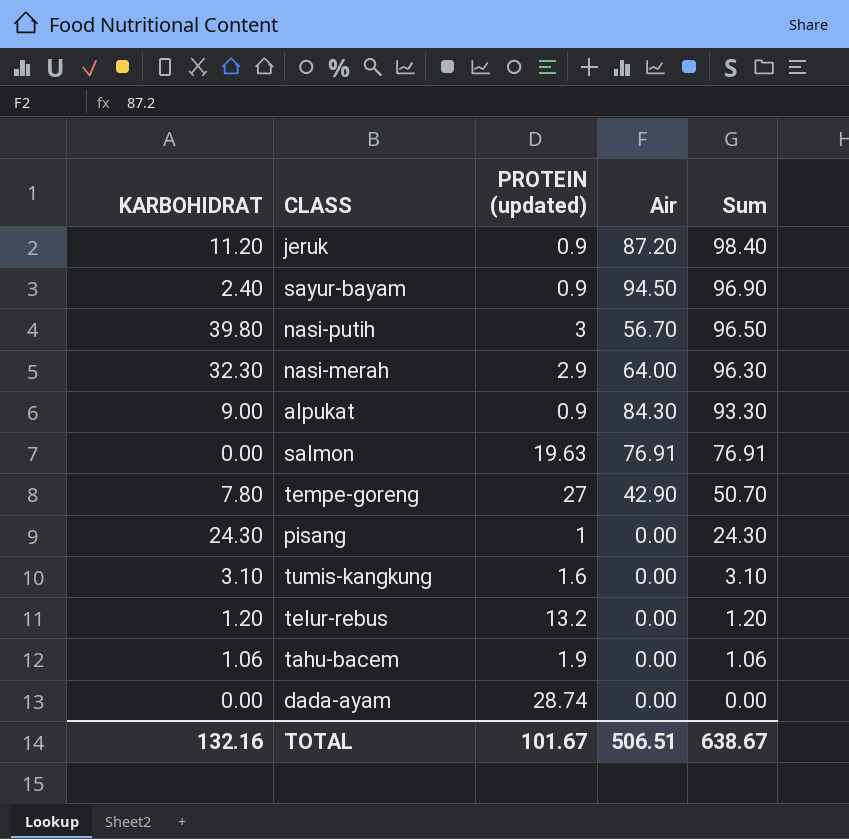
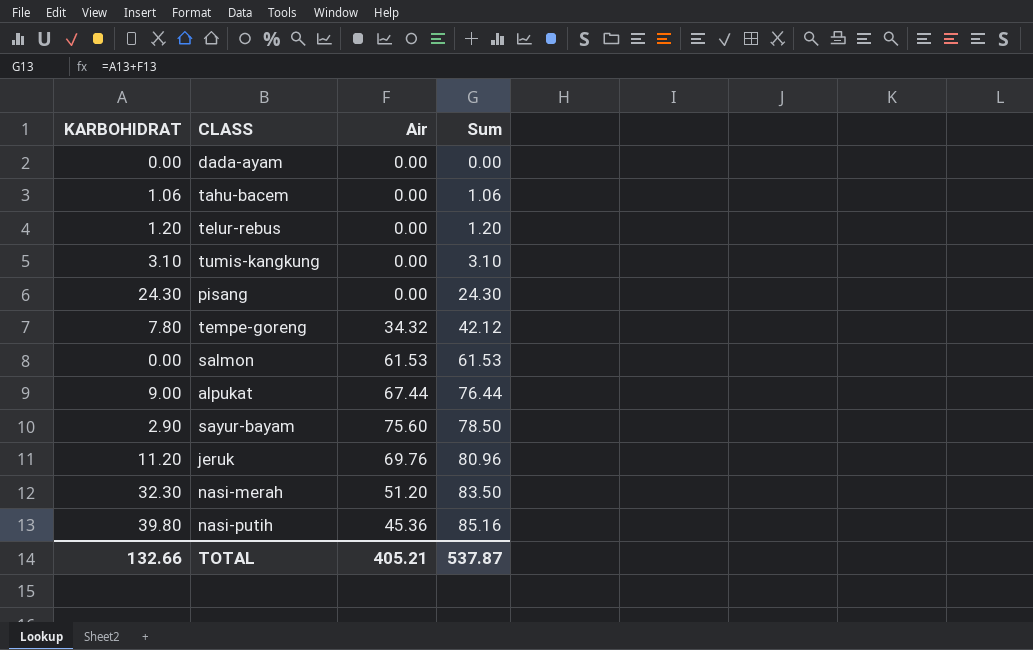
row order: Sum descending -> Sum ascending
column PROTEIN (updated) | position: 3 -> none
tempe-goreng | Air: 42.90 -> 34.32
tempe-goreng | Sum: 50.70 -> 42.12
salmon | Air: 76.91 -> 61.53
salmon | Sum: 76.91 -> 61.53
alpukat | Air: 84.30 -> 67.44
alpukat | Sum: 93.30 -> 76.44
sayur-bayam | KARBOHIDRAT: 2.40 -> 2.90
sayur-bayam | Air: 94.50 -> 75.60
sayur-bayam | Sum: 96.90 -> 78.50
jeruk | Air: 87.20 -> 69.76
jeruk | Sum: 98.40 -> 80.96
nasi-merah | Air: 64.00 -> 51.20
nasi-merah | Sum: 96.30 -> 83.50
nasi-putih | Air: 56.70 -> 45.36
nasi-putih | Sum: 96.50 -> 85.16
TOTAL | KARBOHIDRAT: 132.16 -> 132.66
TOTAL | Air: 506.51 -> 405.21
TOTAL | Sum: 638.67 -> 537.87

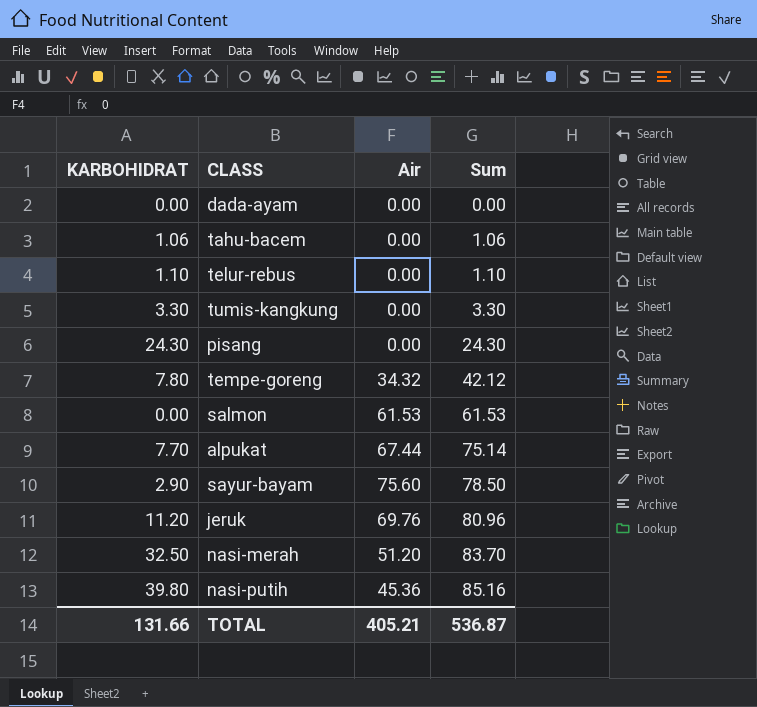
telur-rebus | KARBOHIDRAT: 1.20 -> 1.10
telur-rebus | Sum: 1.20 -> 1.10
tumis-kangkung | KARBOHIDRAT: 3.10 -> 3.30
tumis-kangkung | Sum: 3.10 -> 3.30
alpukat | KARBOHIDRAT: 9.00 -> 7.70
alpukat | Sum: 76.44 -> 75.14
nasi-merah | KARBOHIDRAT: 32.30 -> 32.50
nasi-merah | Sum: 83.50 -> 83.70
TOTAL | KARBOHIDRAT: 132.66 -> 131.66
TOTAL | Sum: 537.87 -> 536.87

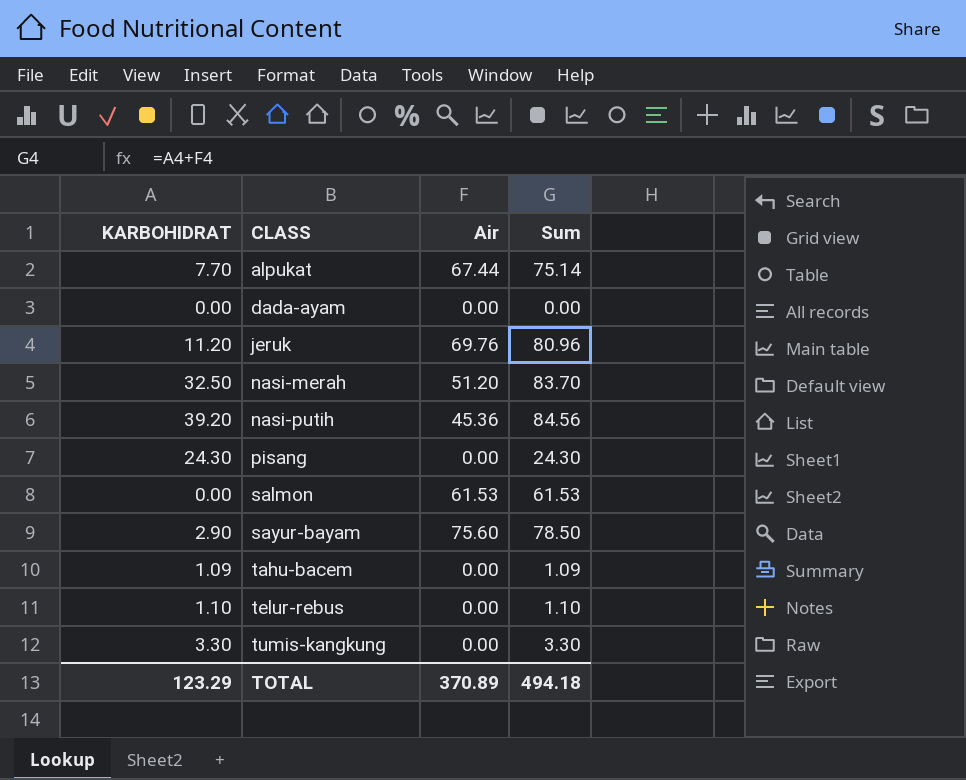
row order: Sum ascending -> CLASS ascending
row tempe-goreng: 7.80 | 34.32 | 42.12 -> none
nasi-putih | KARBOHIDRAT: 39.80 -> 39.20
nasi-putih | Sum: 85.16 -> 84.56
tahu-bacem | KARBOHIDRAT: 1.06 -> 1.09
tahu-bacem | Sum: 1.06 -> 1.09
TOTAL | KARBOHIDRAT: 131.66 -> 123.29
TOTAL | Air: 405.21 -> 370.89
TOTAL | Sum: 536.87 -> 494.18

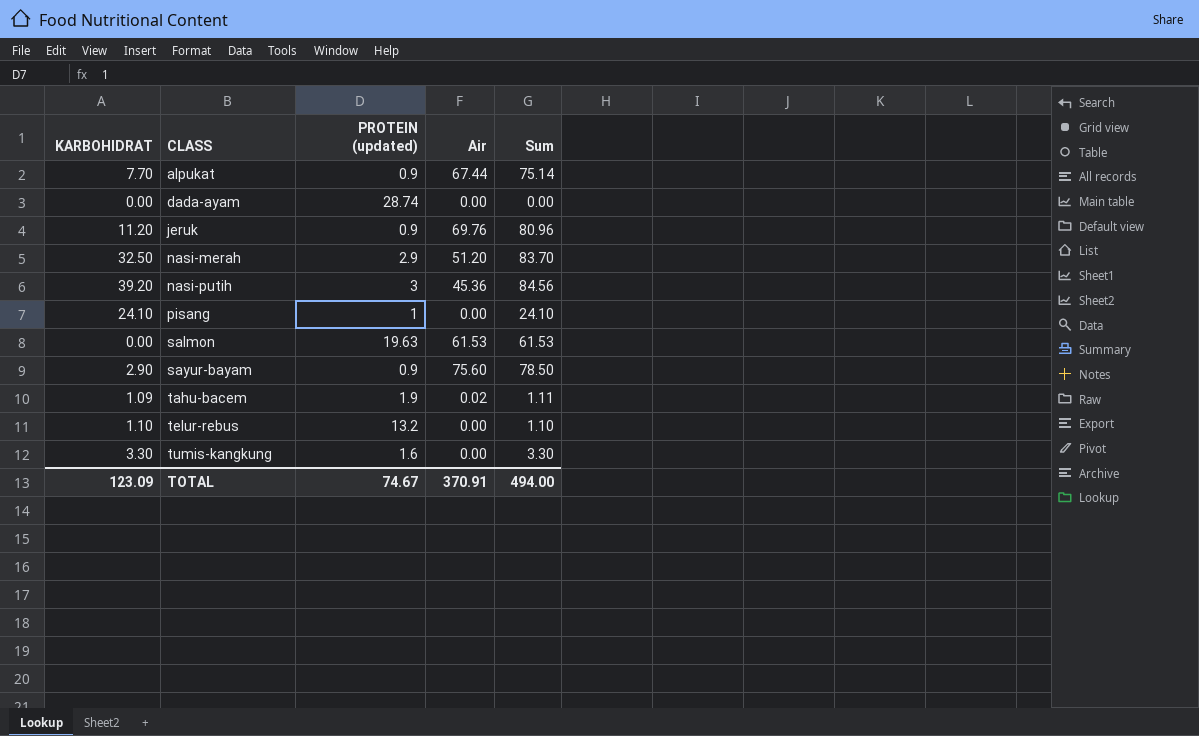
column PROTEIN (updated) | position: none -> 3
pisang | KARBOHIDRAT: 24.30 -> 24.10
pisang | Sum: 24.30 -> 24.10
tahu-bacem | Air: 0.00 -> 0.02
tahu-bacem | Sum: 1.09 -> 1.11
TOTAL | KARBOHIDRAT: 123.29 -> 123.09
TOTAL | Air: 370.89 -> 370.91
TOTAL | Sum: 494.18 -> 494.00

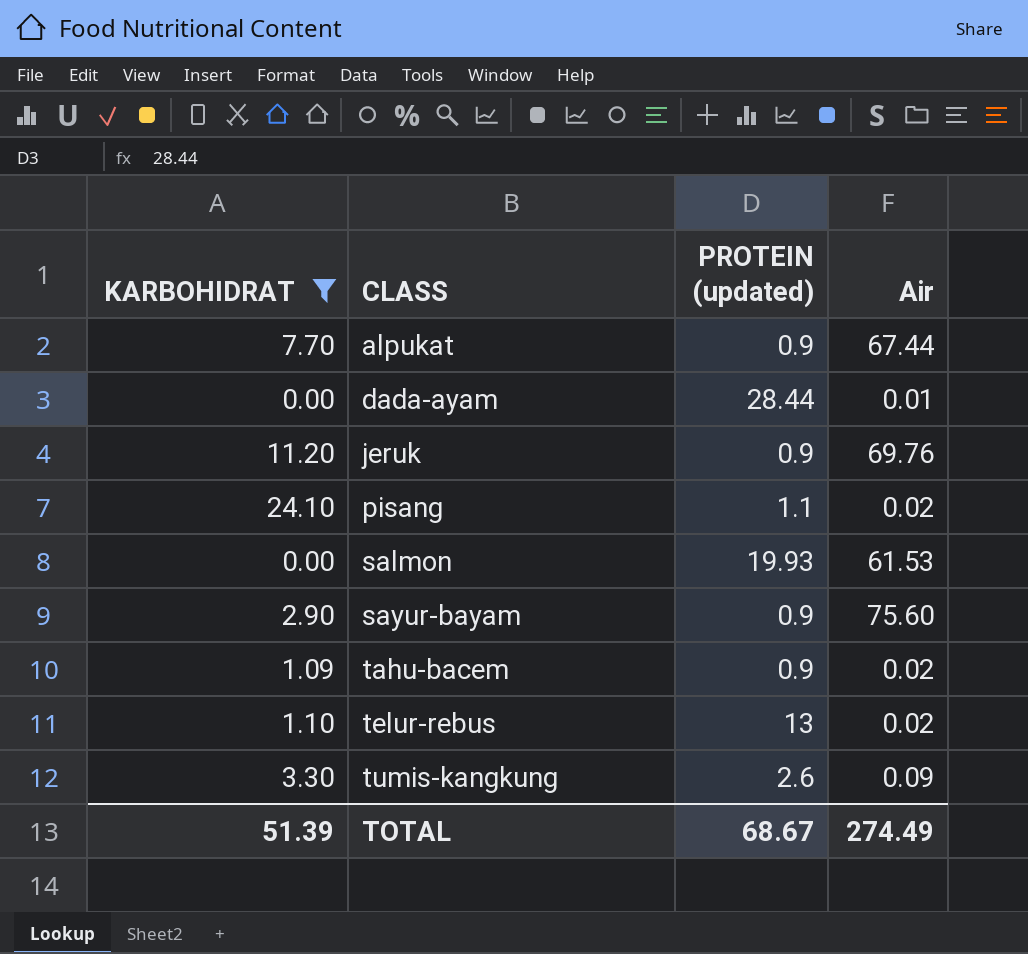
filter: none -> KARBOHIDRAT <= 24.10
column Sum | formula: [KARBOHIDRAT] + [Air] -> none
dada-ayam | PROTEIN (updated): 28.74 -> 28.44
dada-ayam | Air: 0.00 -> 0.01
pisang | PROTEIN (updated): 1 -> 1.1
pisang | Air: 0.00 -> 0.02
salmon | PROTEIN (updated): 19.63 -> 19.93
tahu-bacem | PROTEIN (updated): 1.9 -> 0.9
telur-rebus | PROTEIN (updated): 13.2 -> 13
telur-rebus | Air: 0.00 -> 0.02
tumis-kangkung | PROTEIN (updated): 1.6 -> 2.6
tumis-kangkung | Air: 0.00 -> 0.09
TOTAL | KARBOHIDRAT: 123.09 -> 51.39
TOTAL | PROTEIN (updated): 74.67 -> 68.67
TOTAL | Air: 370.91 -> 274.49

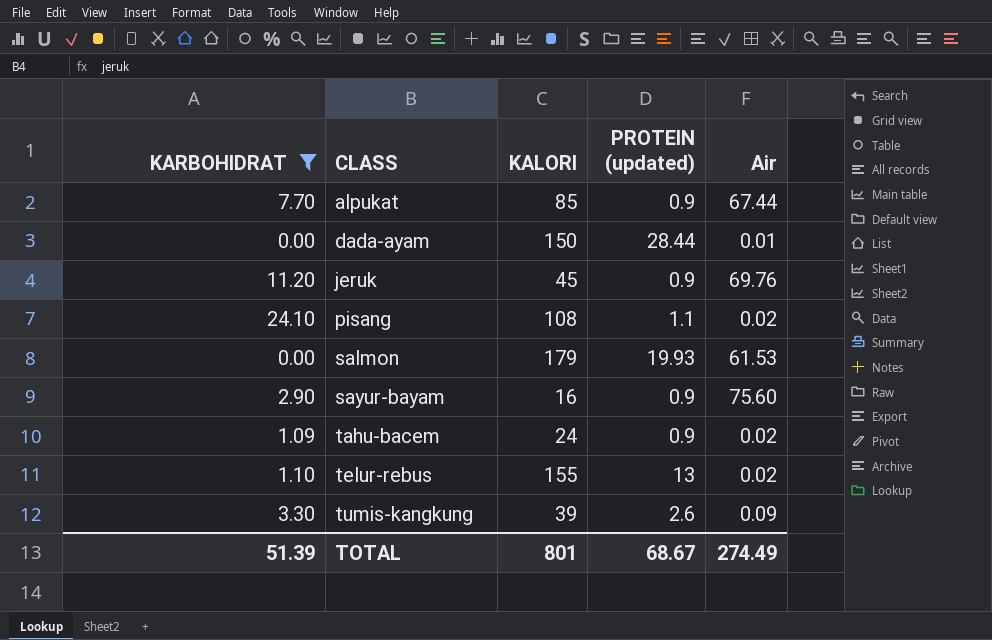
column KALORI | position: none -> 3

